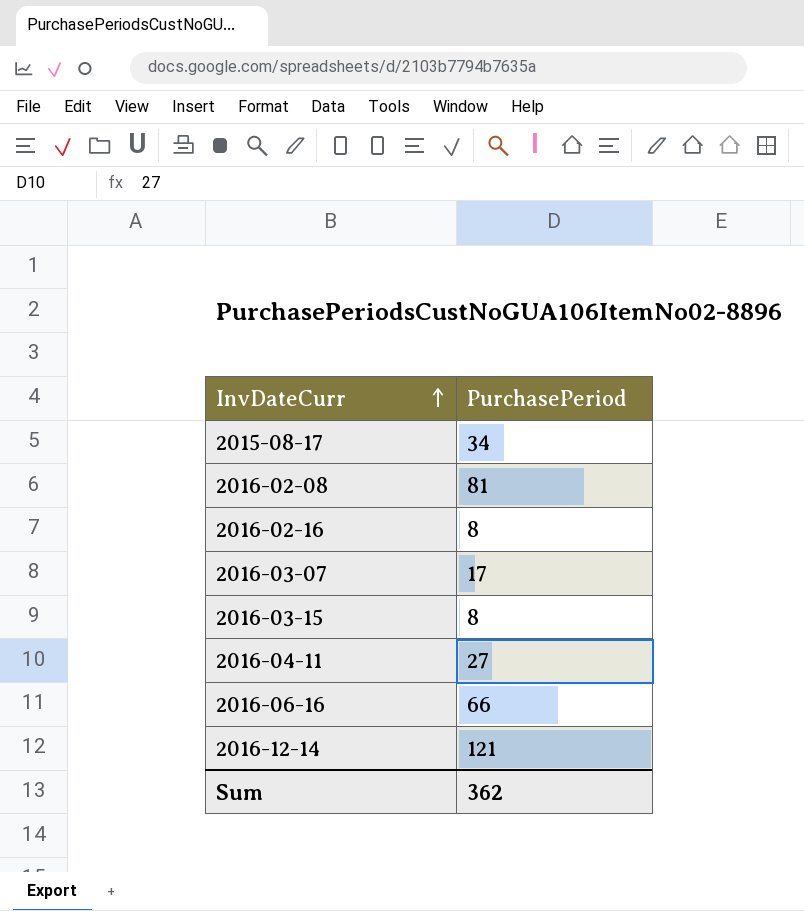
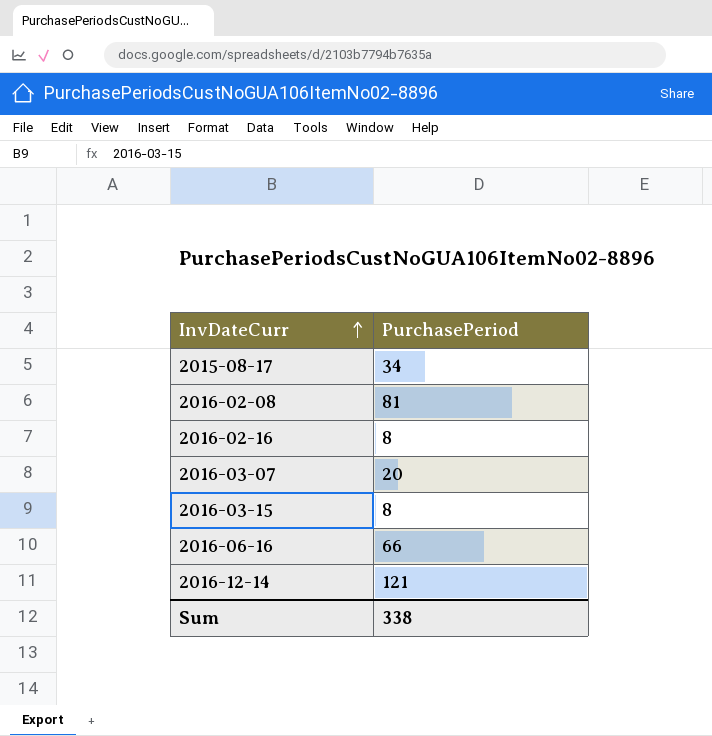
row 2016-04-11: 27 -> none
2016-03-07 | PurchasePeriod: 17 -> 20
Sum | PurchasePeriod: 362 -> 338

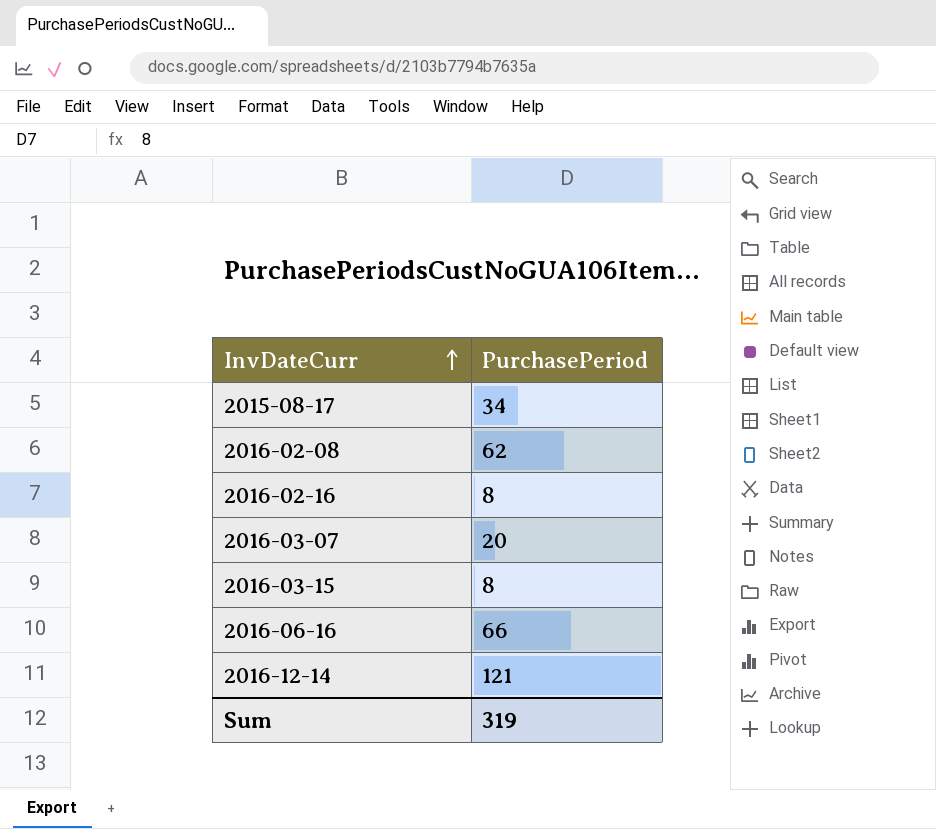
2016-02-08 | PurchasePeriod: 81 -> 62
Sum | PurchasePeriod: 338 -> 319

